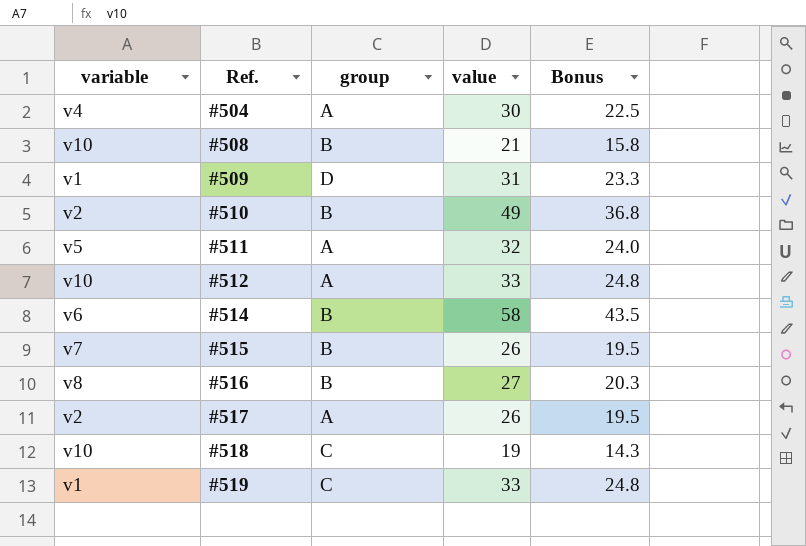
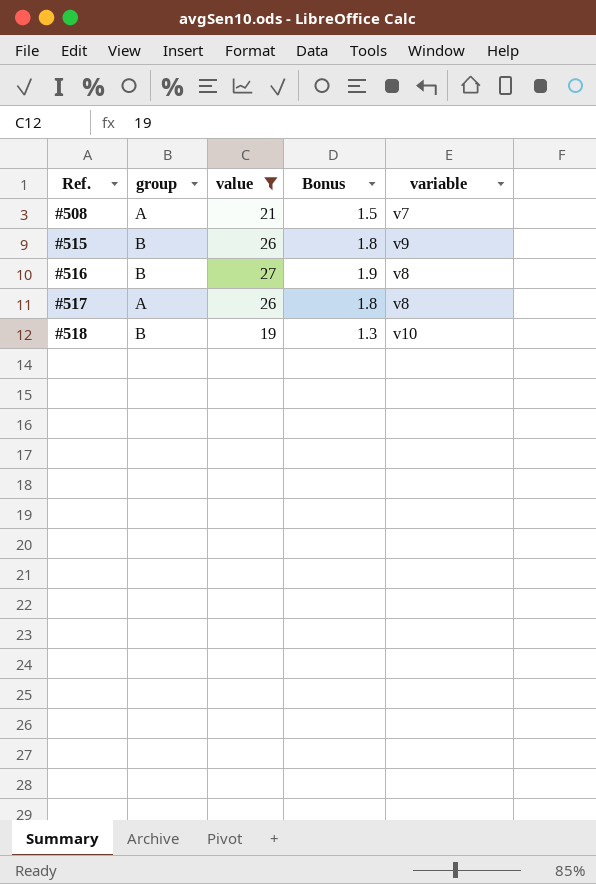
filter: none -> value <= 27
column Bonus | formula: [value] * 0.75 -> [value] * 0.07
column variable | position: 1 -> 5
#508 | group: B -> A
#508 | variable: v10 -> v7
#515 | variable: v7 -> v9
#517 | variable: v2 -> v8
#518 | group: C -> B

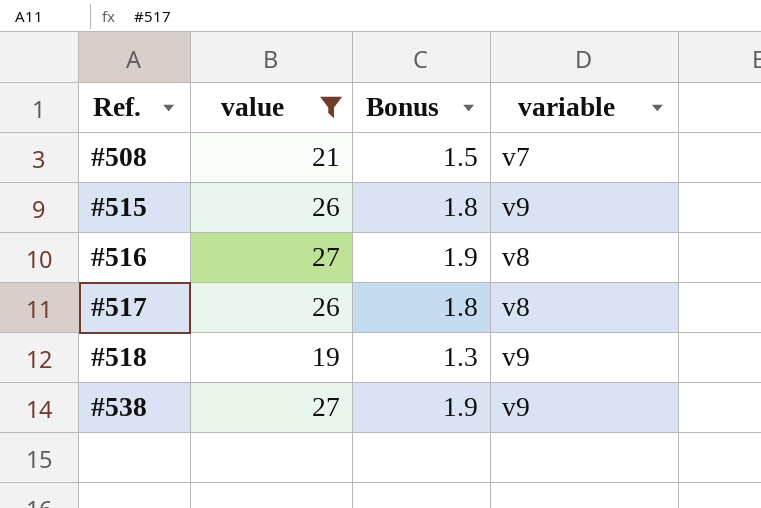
column group | position: 2 -> none
#518 | variable: v10 -> v9
row #538: none -> 27 | 1.9 | v9

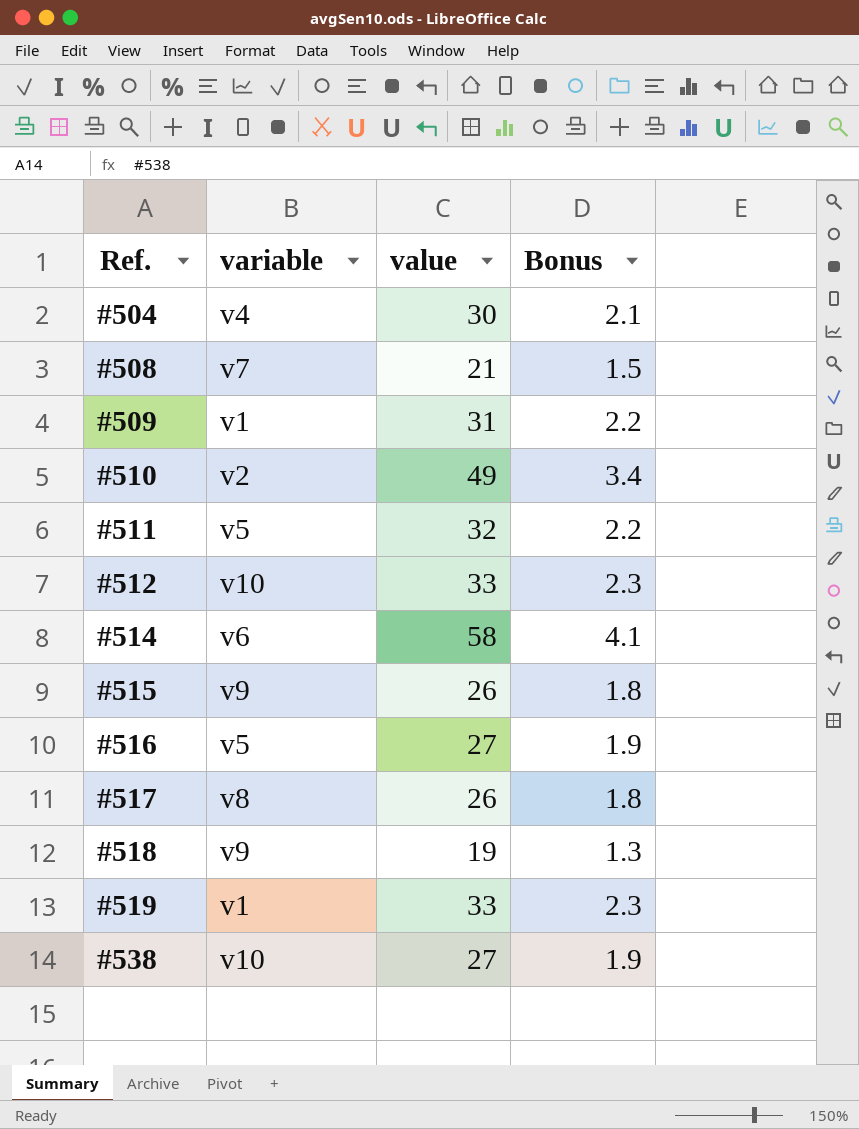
filter: value <= 27 -> none
column variable | position: 4 -> 2
#516 | variable: v8 -> v5
#538 | variable: v9 -> v10

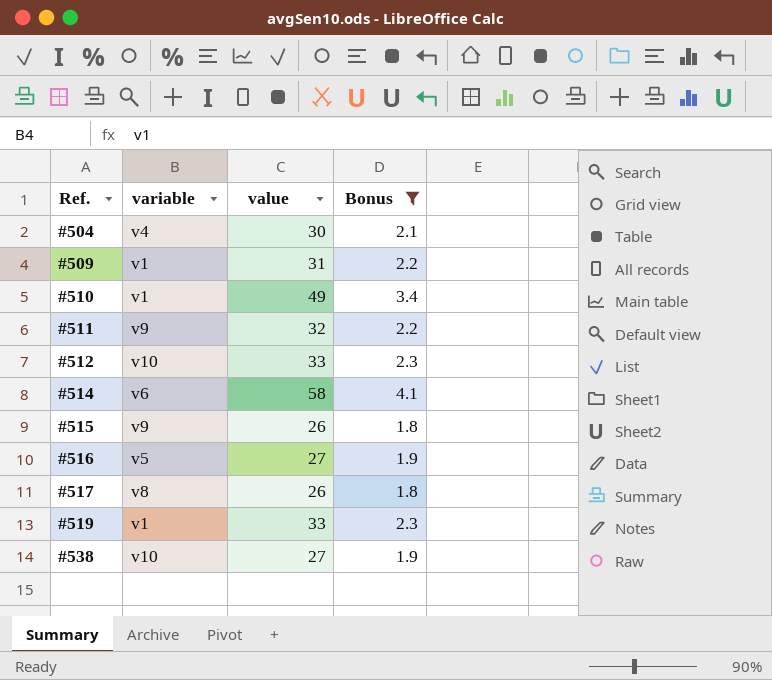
filter: none -> Bonus >= 1.8
#510 | variable: v2 -> v1
#511 | variable: v5 -> v9

